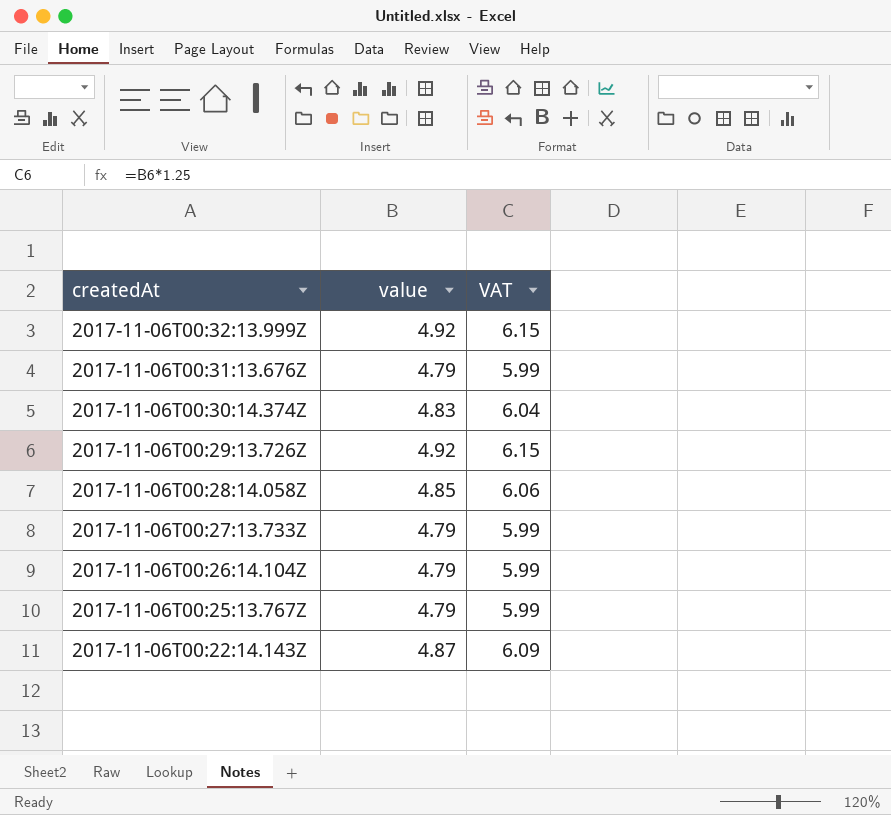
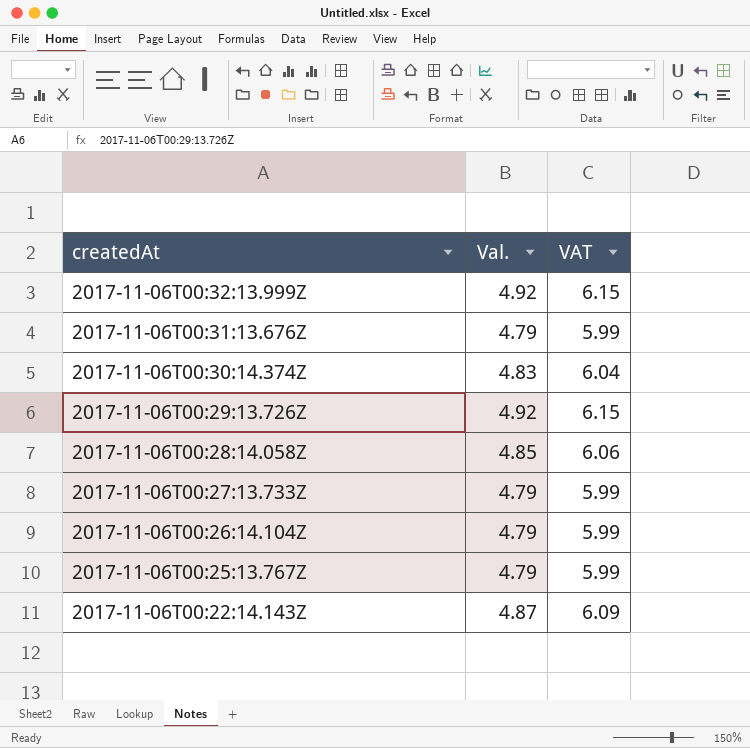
column name: value -> Val.

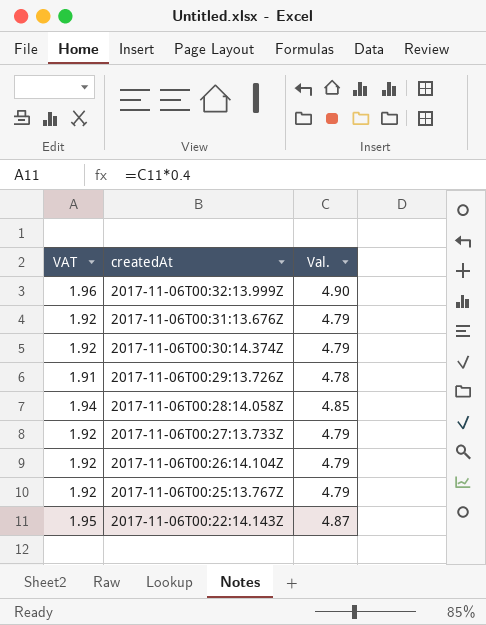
column VAT | formula: [Val.] * 1.25 -> [Val.] * 0.4
column VAT | position: 3 -> 1
2017-11-06T00:32:13.999Z | Val.: 4.92 -> 4.90
2017-11-06T00:30:14.374Z | Val.: 4.83 -> 4.79
2017-11-06T00:29:13.726Z | Val.: 4.92 -> 4.78

